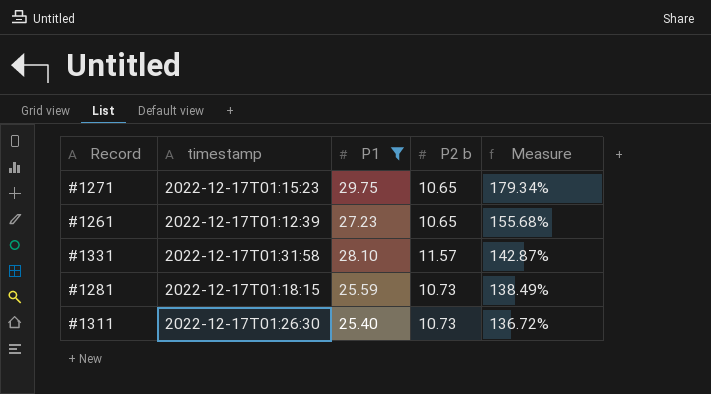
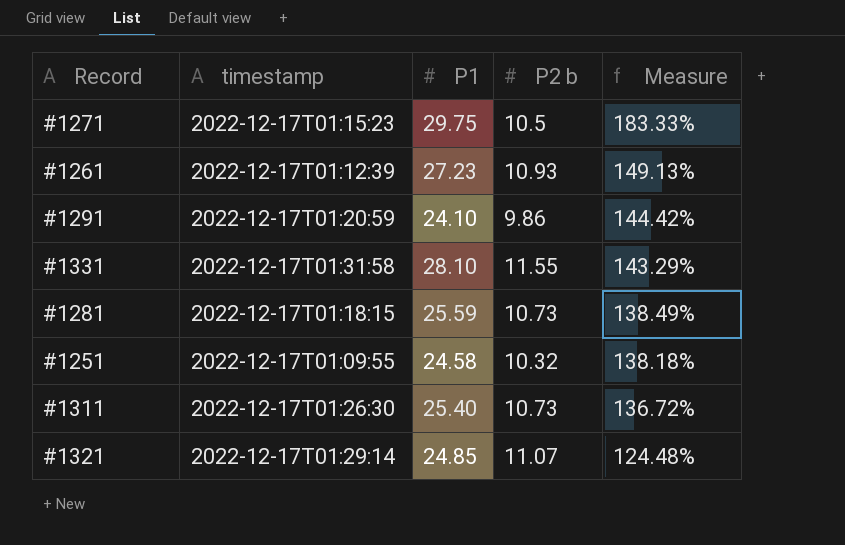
filter: P1 >= 25.40 -> none
#1271 | P2 b: 10.65 -> 10.5
#1271 | Measure: 179.34% -> 183.33%
#1261 | P2 b: 10.65 -> 10.93
#1261 | Measure: 155.68% -> 149.13%
#1331 | P2 b: 11.57 -> 11.55
#1331 | Measure: 142.87% -> 143.29%

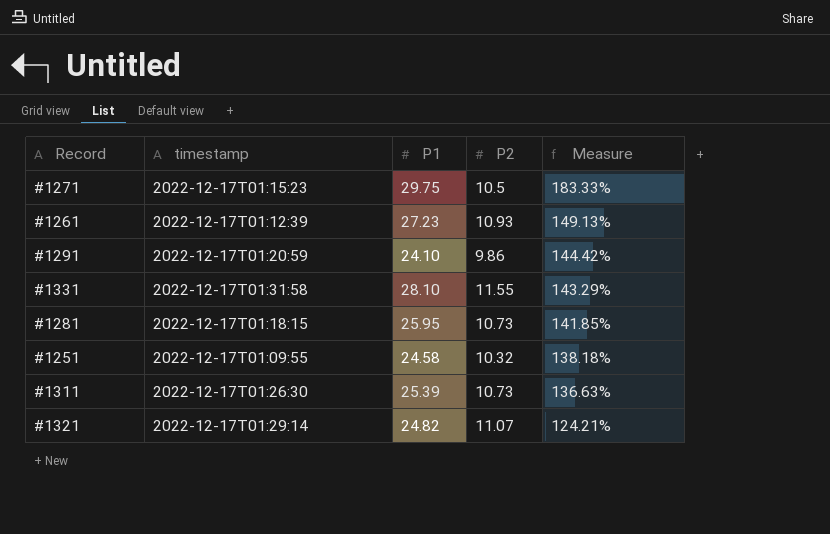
column name: P2 b -> P2
#1281 | P1: 25.59 -> 25.95
#1281 | Measure: 138.49% -> 141.85%
#1311 | P1: 25.40 -> 25.39
#1311 | Measure: 136.72% -> 136.63%
#1321 | P1: 24.85 -> 24.82
#1321 | Measure: 124.48% -> 124.21%

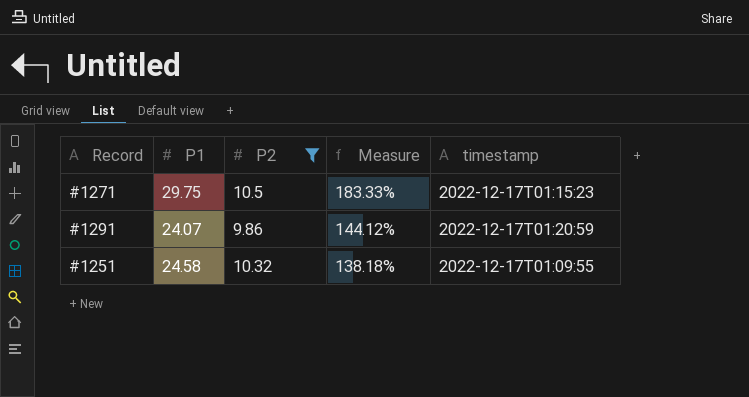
filter: none -> P2 <= 10.5
column timestamp | position: 2 -> 5
#1291 | P1: 24.10 -> 24.07
#1291 | Measure: 144.42% -> 144.12%

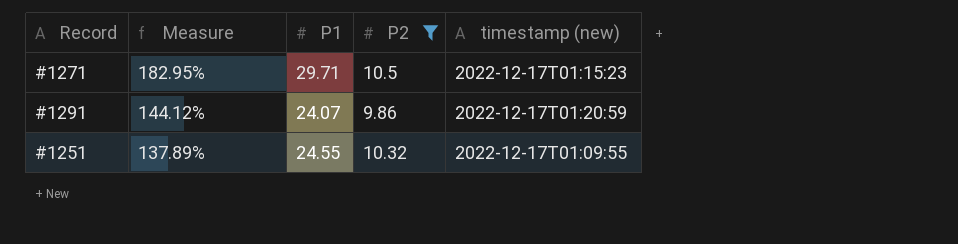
column Measure | position: 4 -> 2
column name: timestamp -> timestamp (new)
#1271 | Measure: 183.33% -> 182.95%
#1271 | P1: 29.75 -> 29.71
#1251 | Measure: 138.18% -> 137.89%
#1251 | P1: 24.58 -> 24.55

